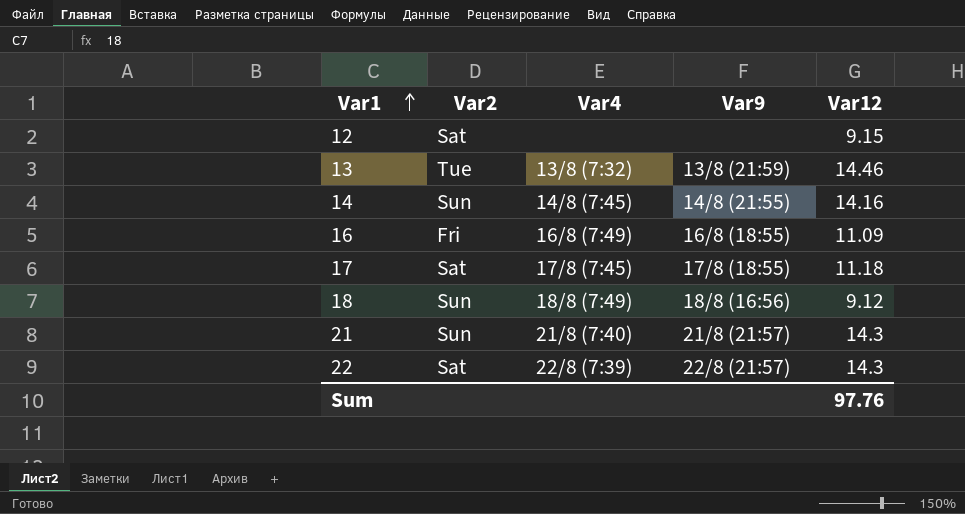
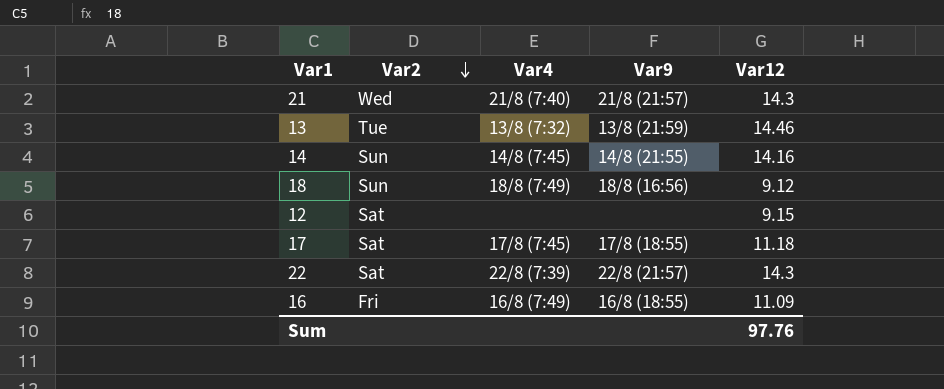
row order: Var1 ascending -> Var2 descending
21 | Var2: Sun -> Wed

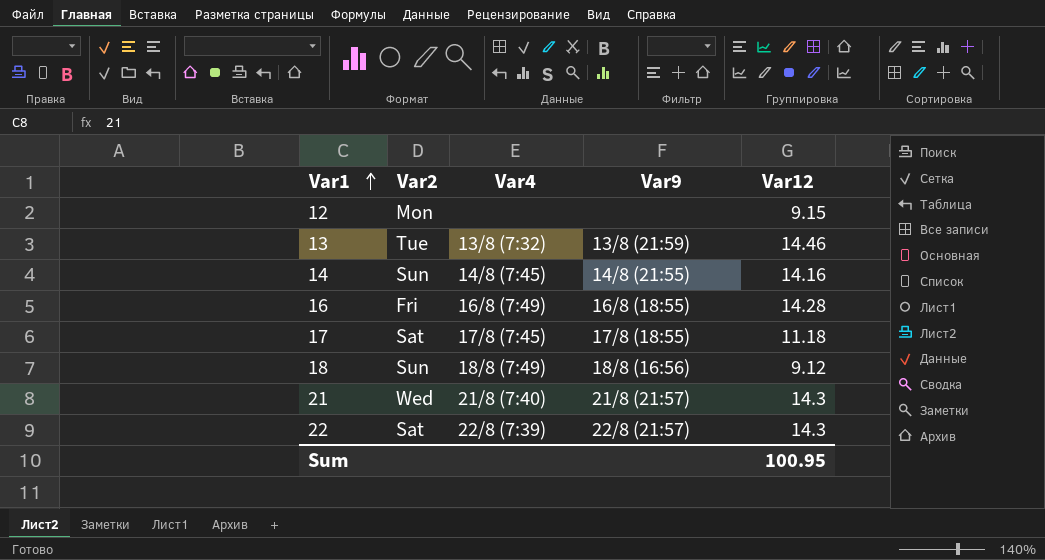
row order: Var2 descending -> Var1 ascending
12 | Var2: Sat -> Mon
16 | Var12: 11.09 -> 14.28
Sum | Var12: 97.76 -> 100.95

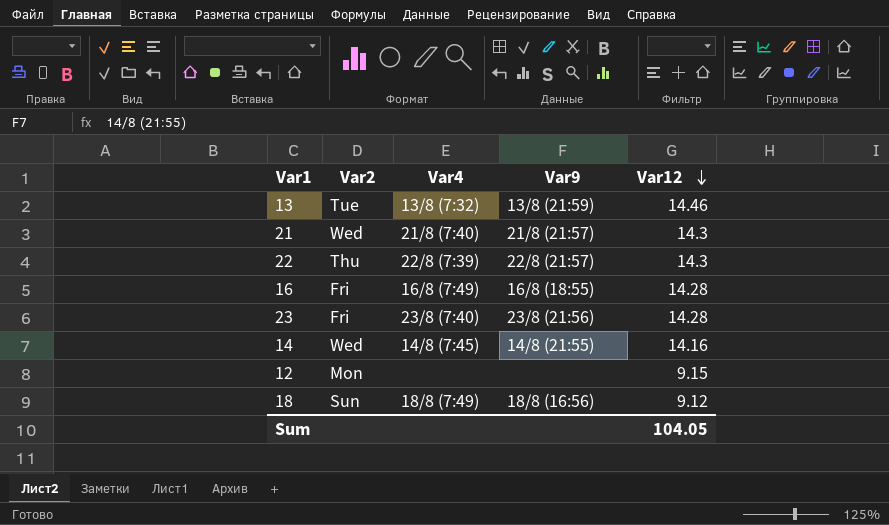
row order: Var1 ascending -> Var12 descending
row 17: Sat | 17/8 (7:45) | 17/8 (18:55) | 11.18 -> none
22 | Var2: Sat -> Thu
row 23: none -> Fri | 23/8 (7:40) | 23/8 (21:56) | 14.28
14 | Var2: Sun -> Wed
Sum | Var12: 100.95 -> 104.05

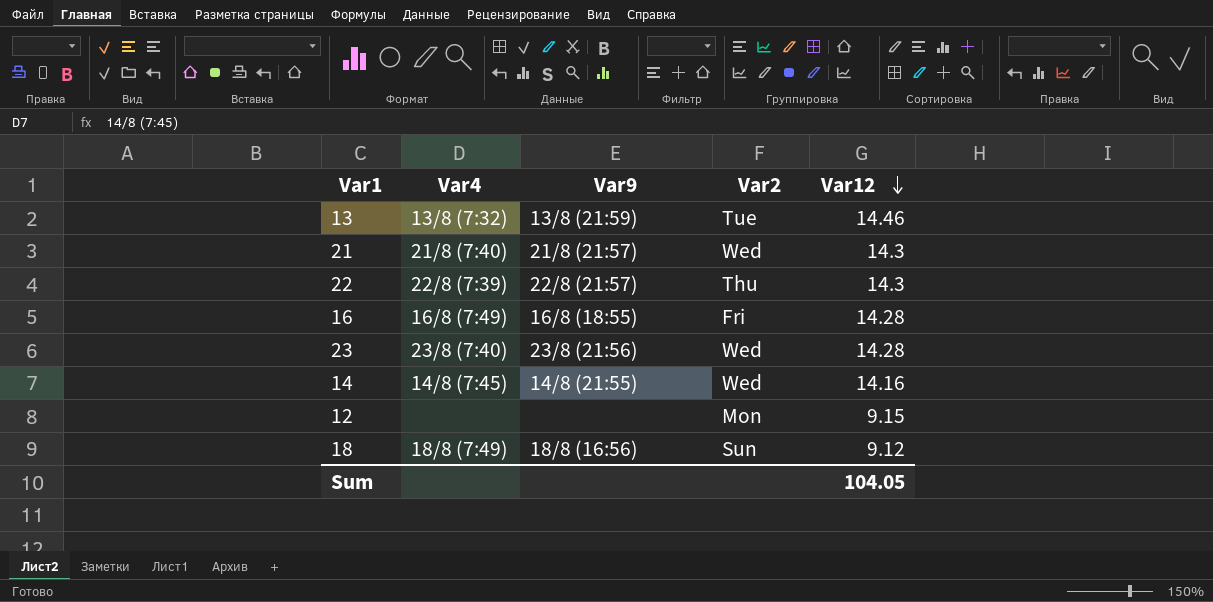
column Var2 | position: 2 -> 4
23 | Var2: Fri -> Wed

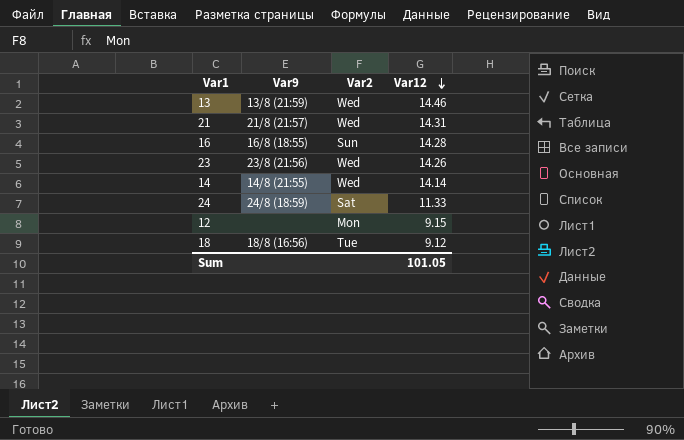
column Var4 | position: 2 -> none
row 22: 22/8 (7:39) | 22/8 (21:57) | Thu | 14.3 -> none
13 | Var2: Tue -> Wed
21 | Var12: 14.3 -> 14.31
16 | Var2: Fri -> Sun
23 | Var12: 14.28 -> 14.26
14 | Var12: 14.16 -> 14.14
row 24: none -> 24/8 (18:59) | Sat | 11.33
18 | Var2: Sun -> Tue
Sum | Var12: 104.05 -> 101.05

